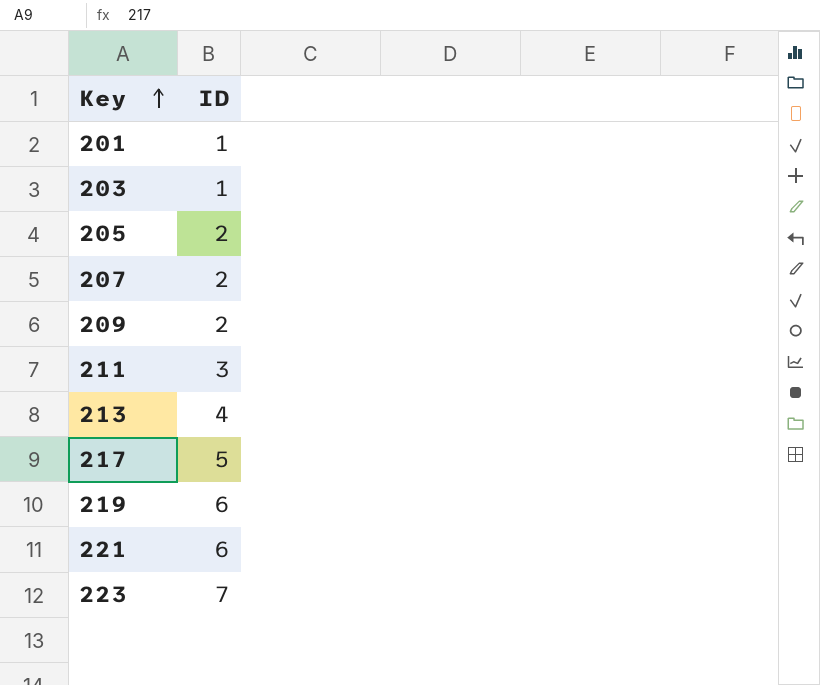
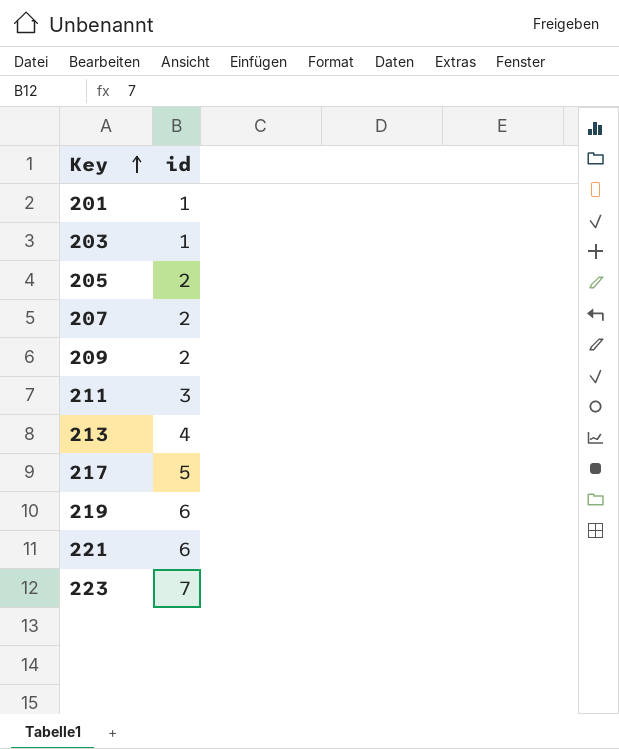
column name: ID -> id

